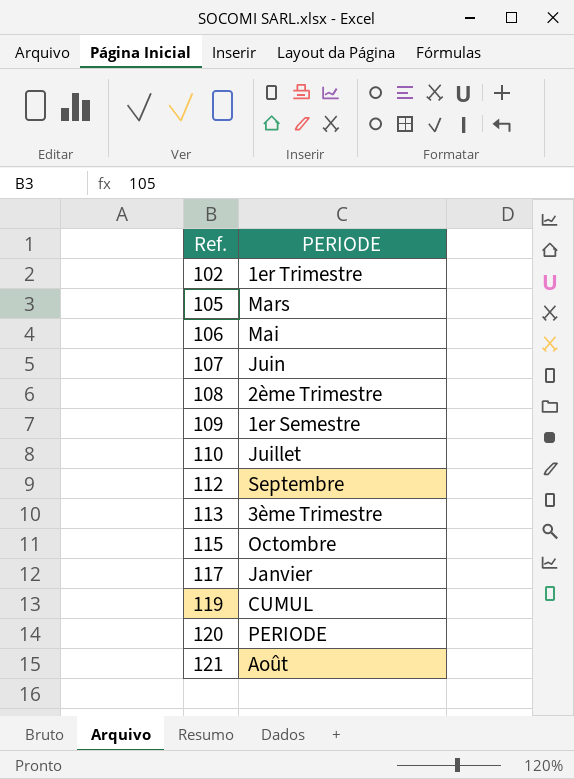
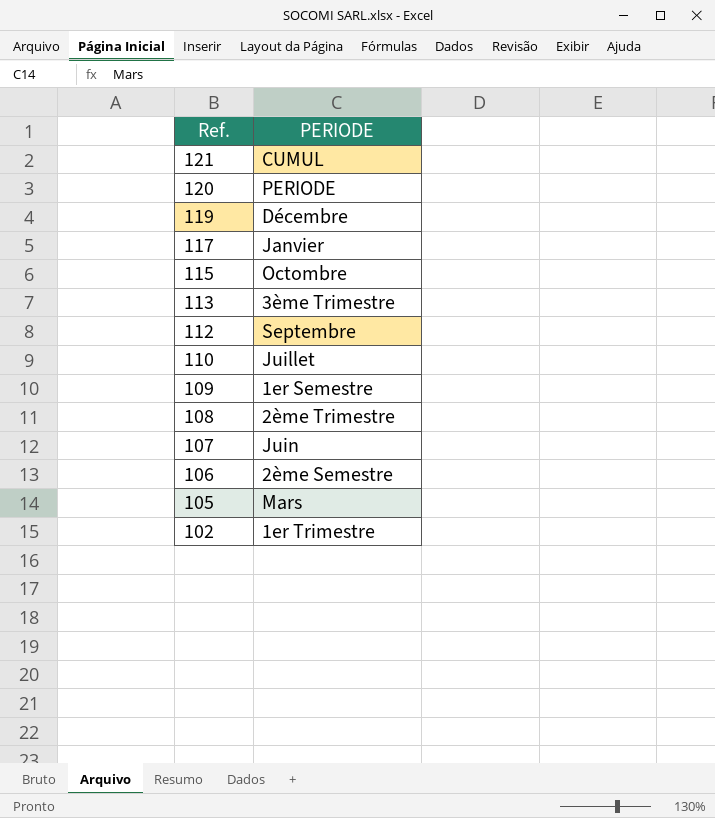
row order: Ref. ascending -> Ref. descending
121 | PERIODE: Août -> CUMUL
119 | PERIODE: CUMUL -> Décembre
106 | PERIODE: Mai -> 2ème Semestre

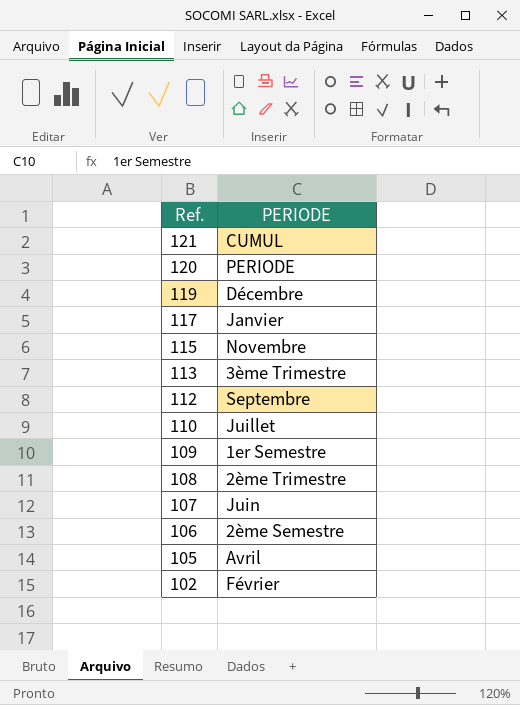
115 | PERIODE: Octombre -> Novembre
105 | PERIODE: Mars -> Avril
102 | PERIODE: 1er Trimestre -> Février

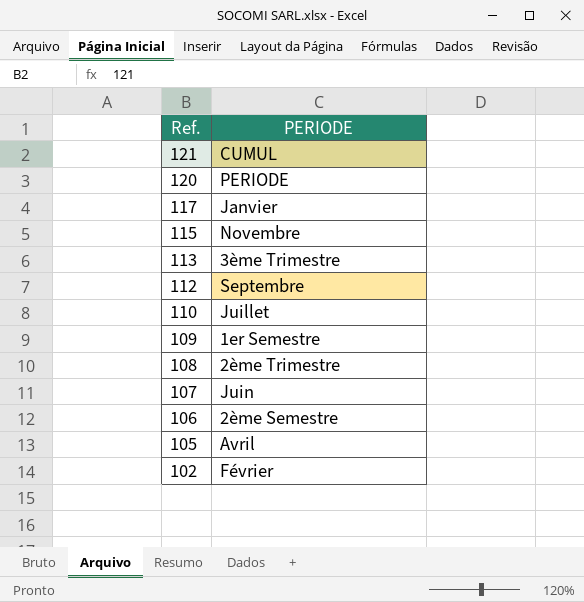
row 119: Décembre -> none

